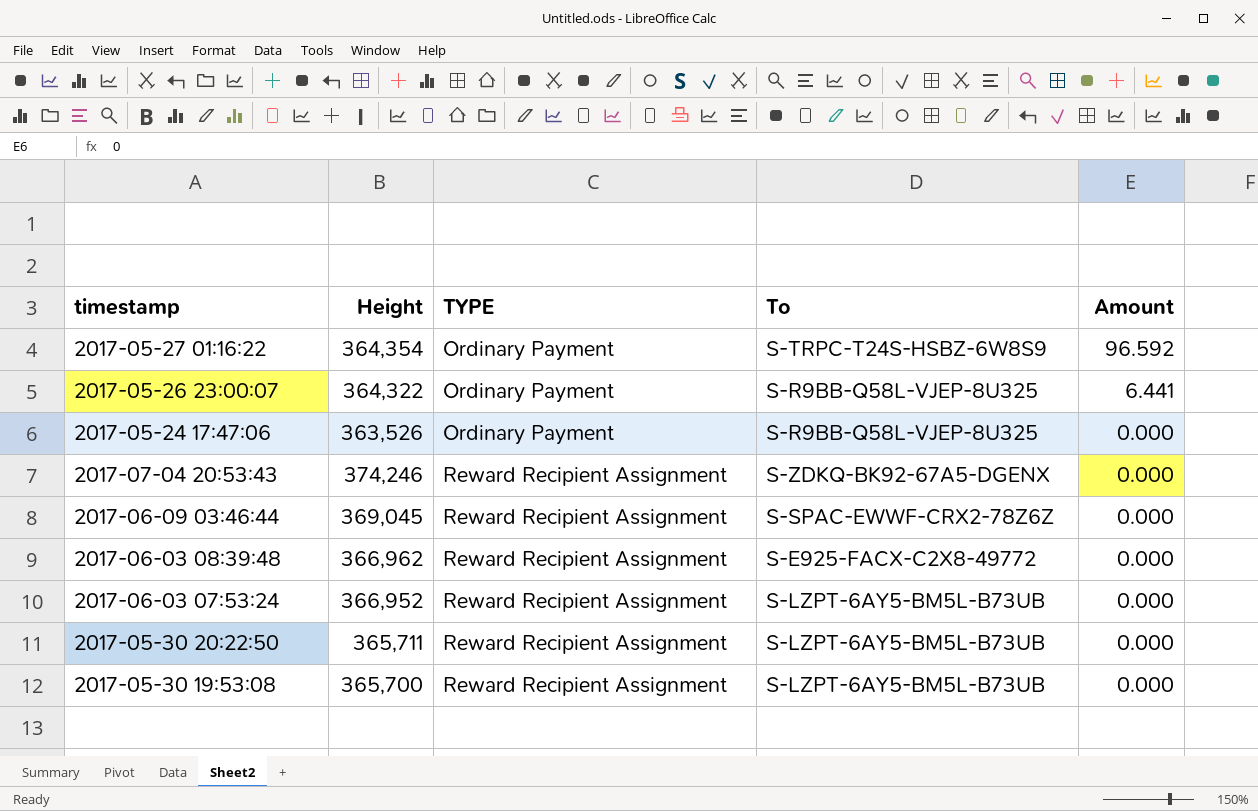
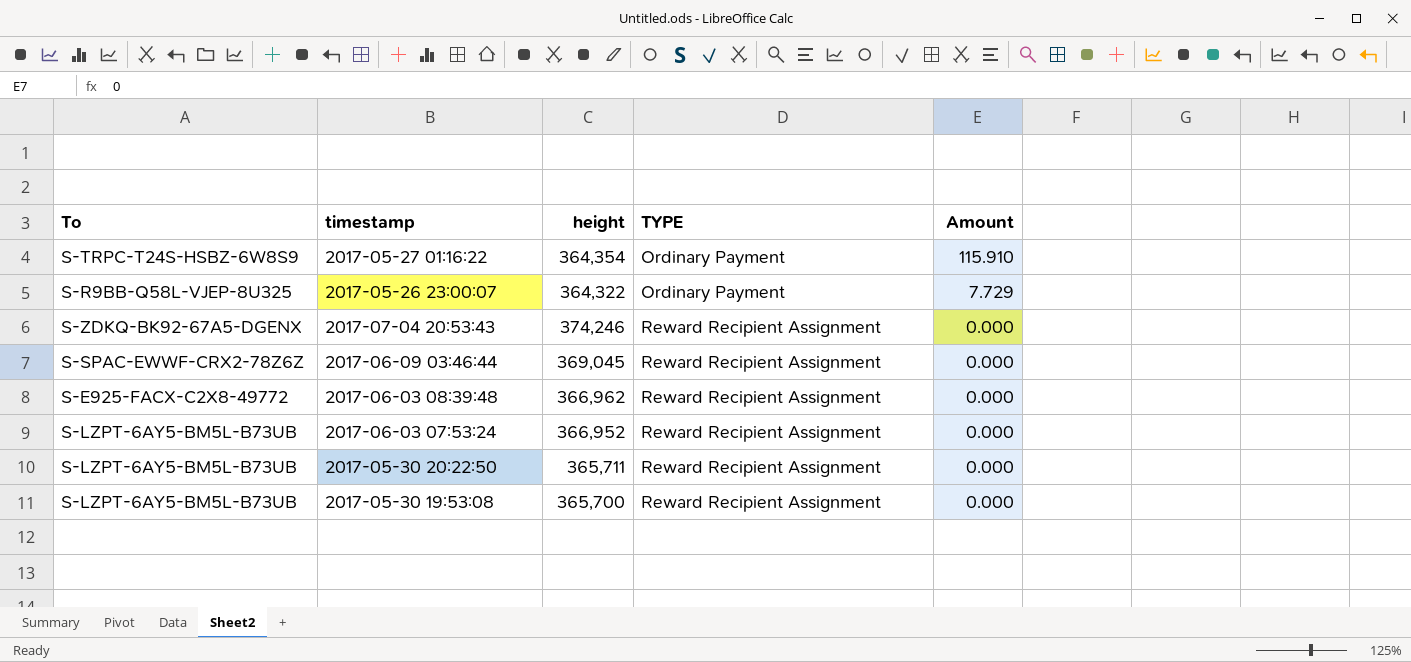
column To | position: 4 -> 1
column name: Height -> height
row 2017-05-24 17:47:06: 363,526 | Ordinary Payment | S-R9BB-Q58L-VJEP-8U325 | 0.000 -> none
2017-05-27 01:16:22 | Amount: 96.592 -> 115.910
2017-05-26 23:00:07 | Amount: 6.441 -> 7.729

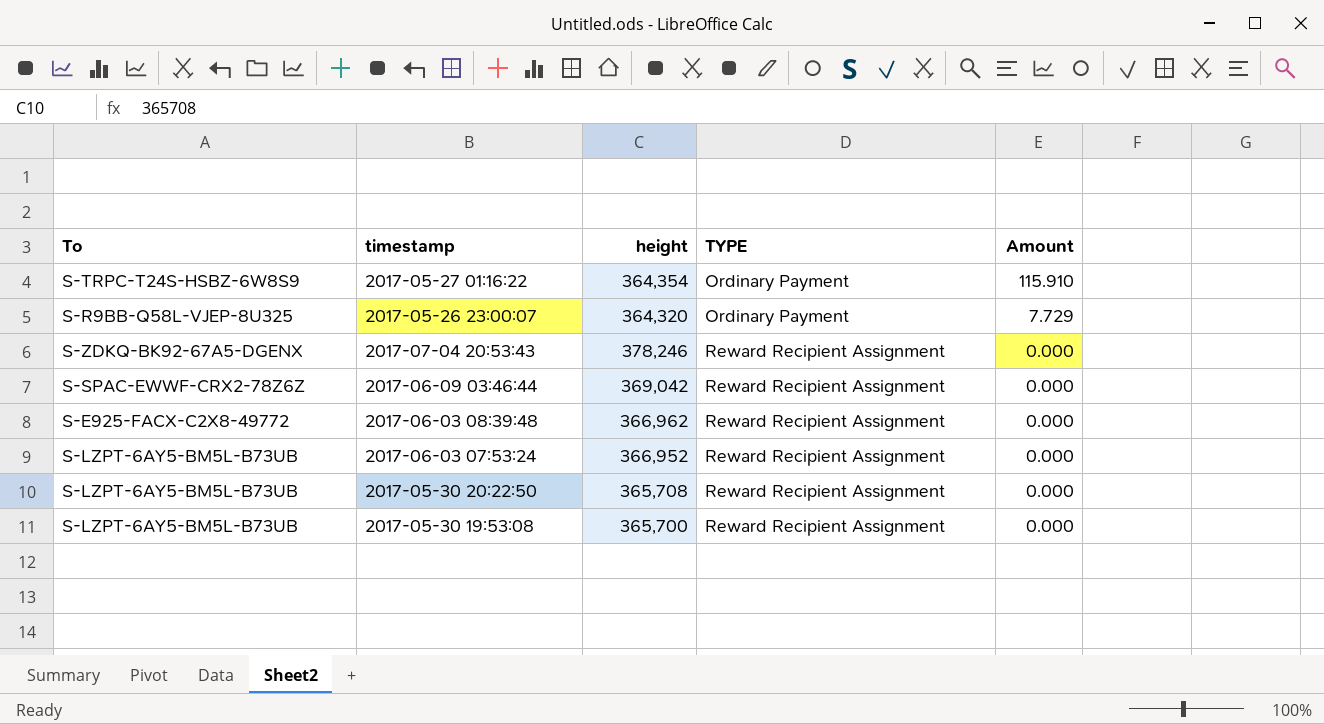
2017-05-26 23:00:07 | height: 364,322 -> 364,320
2017-07-04 20:53:43 | height: 374,246 -> 378,246
2017-06-09 03:46:44 | height: 369,045 -> 369,042
2017-05-30 20:22:50 | height: 365,711 -> 365,708

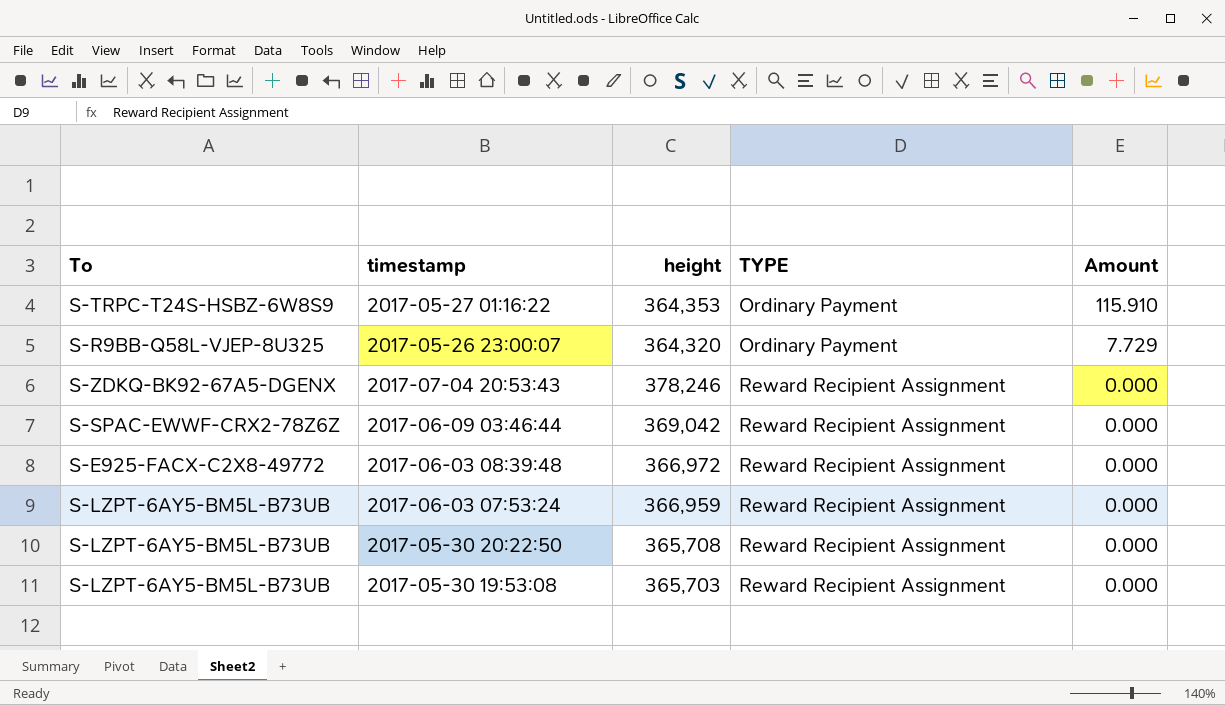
2017-05-27 01:16:22 | height: 364,354 -> 364,353
2017-06-03 08:39:48 | height: 366,962 -> 366,972
2017-06-03 07:53:24 | height: 366,952 -> 366,959
2017-05-30 19:53:08 | height: 365,700 -> 365,703

